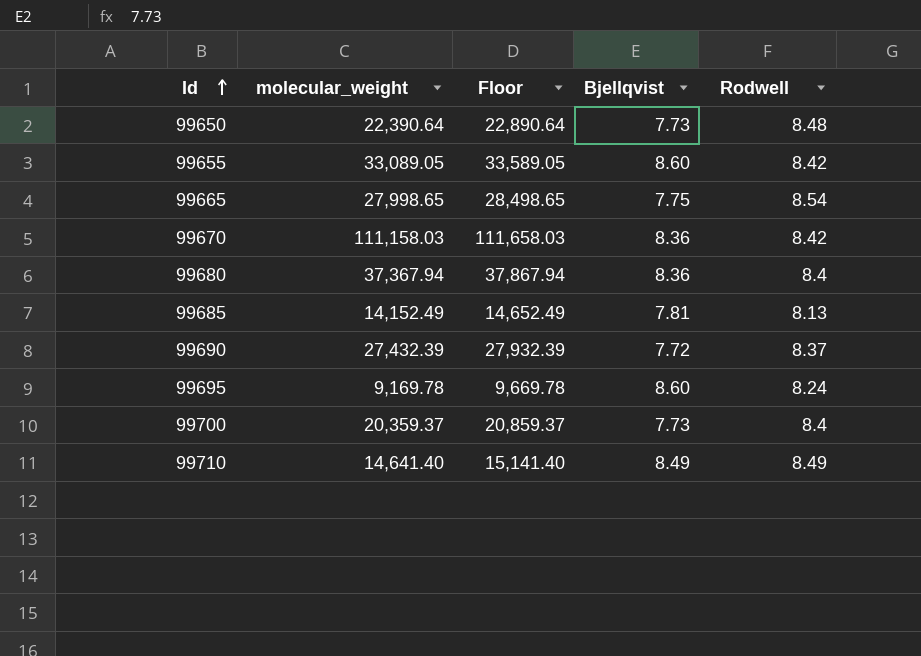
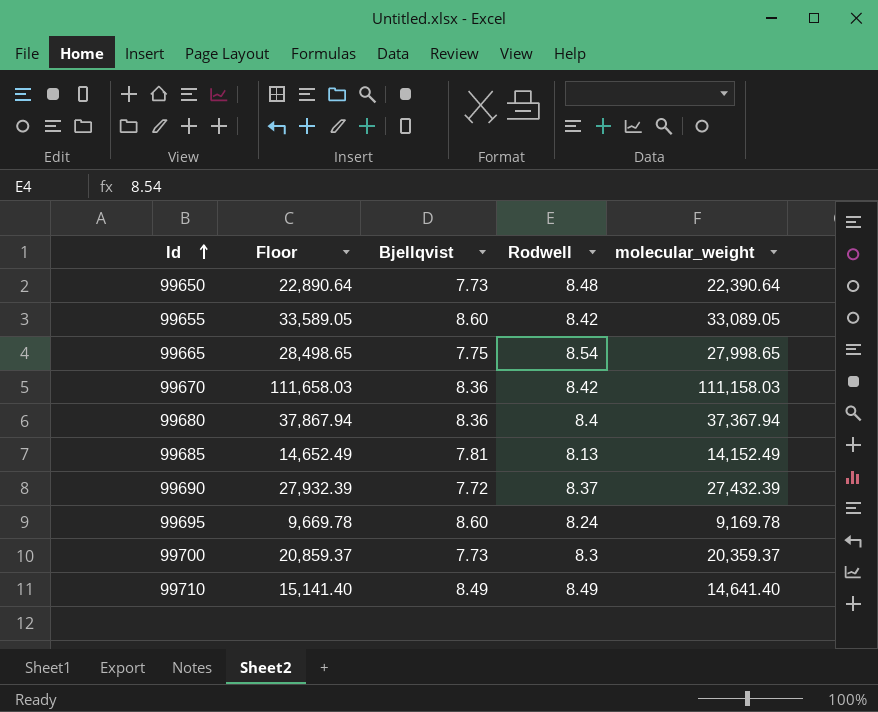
column molecular_weight | position: 2 -> 5
99700 | Rodwell: 8.4 -> 8.3

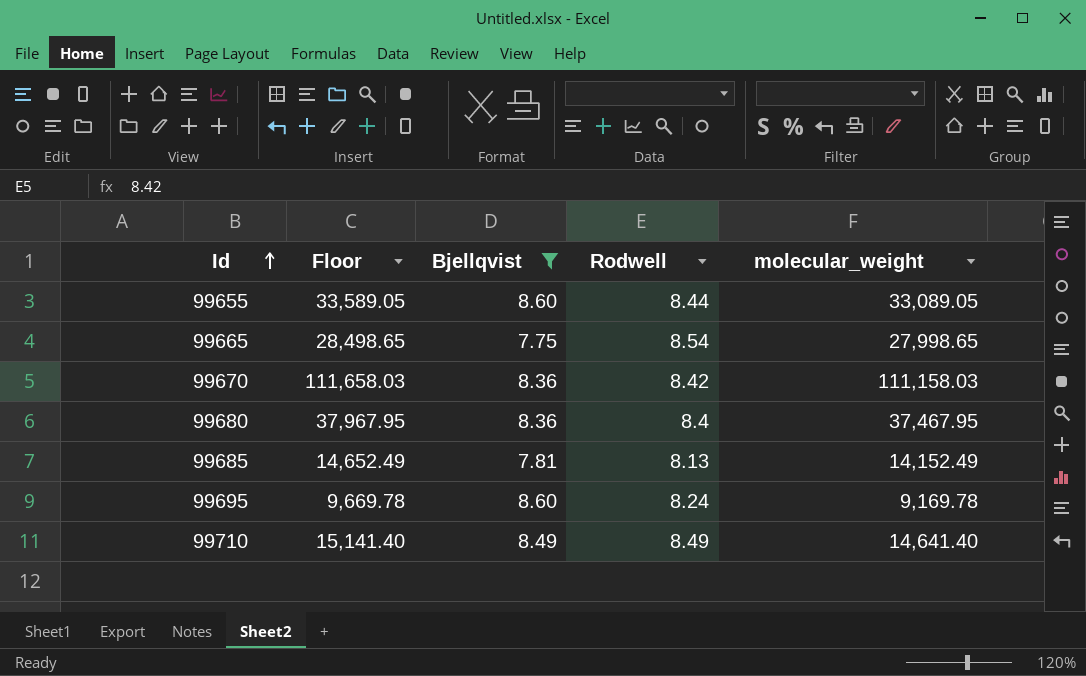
filter: none -> Bjellqvist >= 7.75
99655 | Rodwell: 8.42 -> 8.44
99680 | Floor: 37,867.94 -> 37,967.95
99680 | molecular_weight: 37,367.94 -> 37,467.95

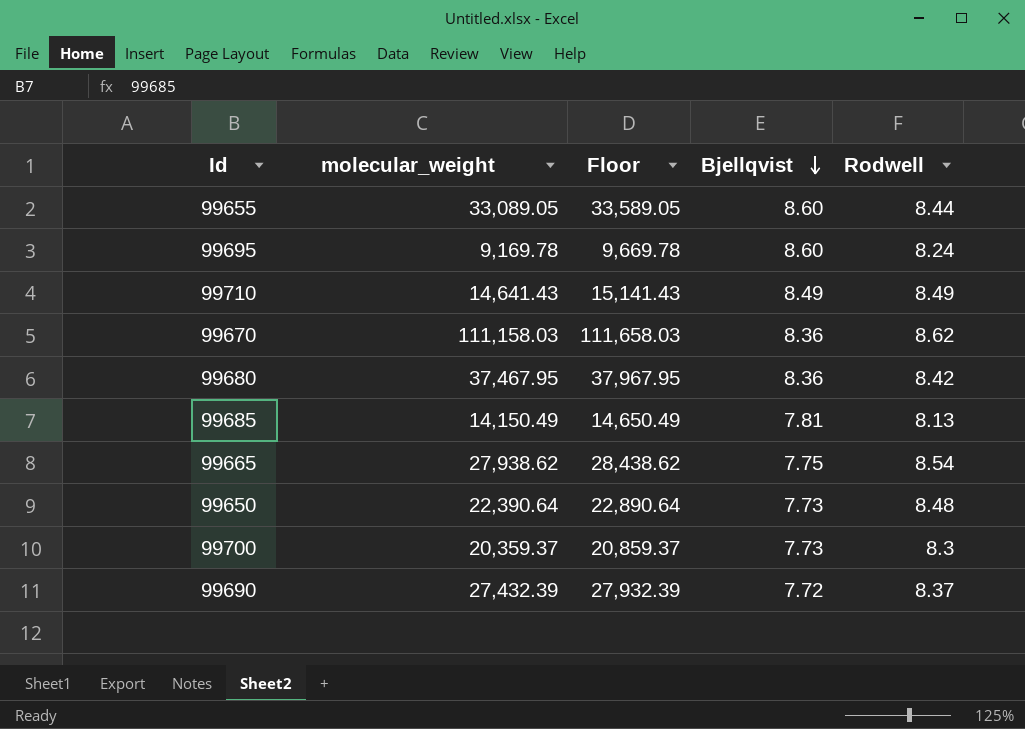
filter: Bjellqvist >= 7.75 -> none
row order: Id ascending -> Bjellqvist descending
column molecular_weight | position: 5 -> 2
99710 | molecular_weight: 14,641.40 -> 14,641.43
99710 | Floor: 15,141.40 -> 15,141.43
99670 | Rodwell: 8.42 -> 8.62
99680 | Rodwell: 8.4 -> 8.42
99685 | molecular_weight: 14,152.49 -> 14,150.49
99685 | Floor: 14,652.49 -> 14,650.49
99665 | molecular_weight: 27,998.65 -> 27,938.62
99665 | Floor: 28,498.65 -> 28,438.62

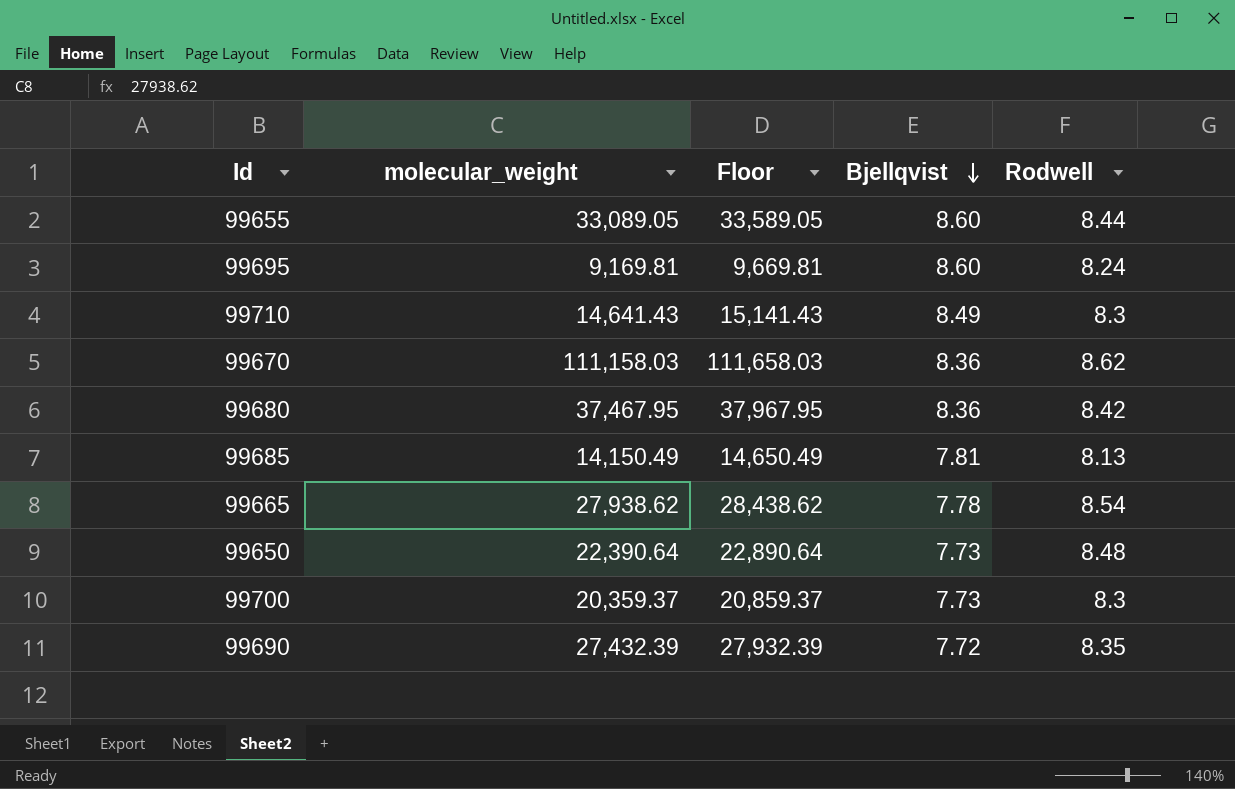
99695 | molecular_weight: 9,169.78 -> 9,169.81
99695 | Floor: 9,669.78 -> 9,669.81
99710 | Rodwell: 8.49 -> 8.3
99665 | Bjellqvist: 7.75 -> 7.78
99690 | Rodwell: 8.37 -> 8.35

